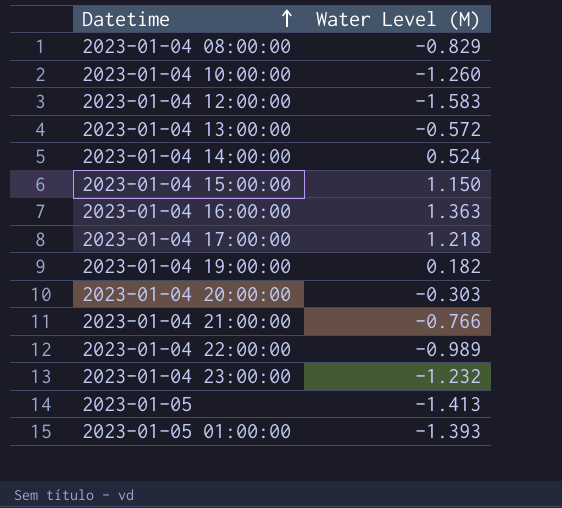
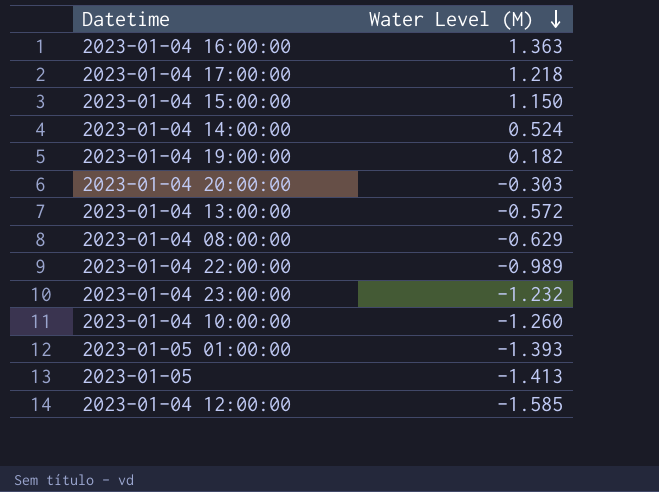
row order: Datetime ascending -> Water Level (M) descending
row 2023-01-04 21:00:00: -0.766 -> none
2023-01-04 08:00:00 | Water Level (M): -0.829 -> -0.629
2023-01-04 12:00:00 | Water Level (M): -1.583 -> -1.585

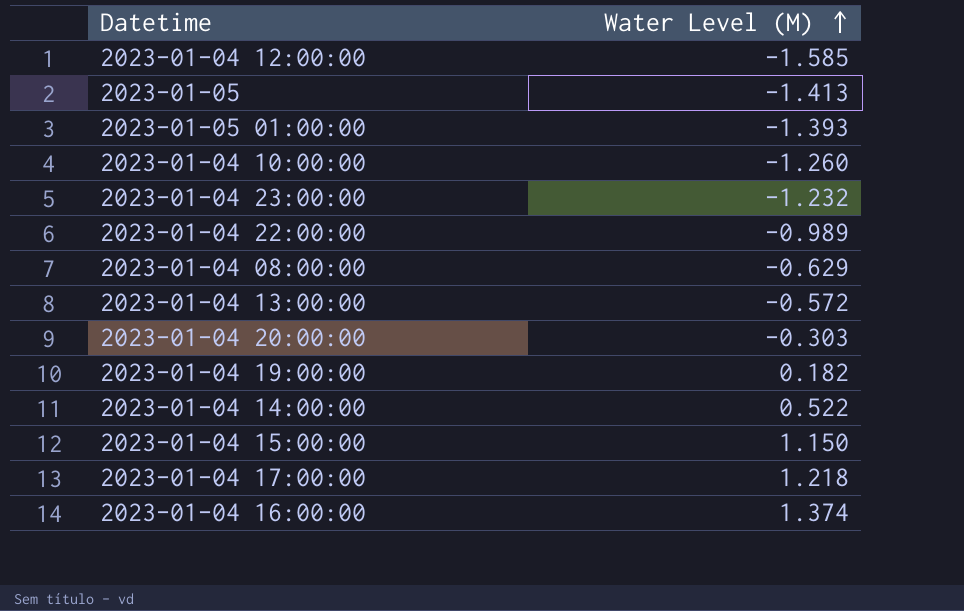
row order: Water Level (M) descending -> Water Level (M) ascending
2023-01-04 14:00:00 | Water Level (M): 0.524 -> 0.522
2023-01-04 16:00:00 | Water Level (M): 1.363 -> 1.374

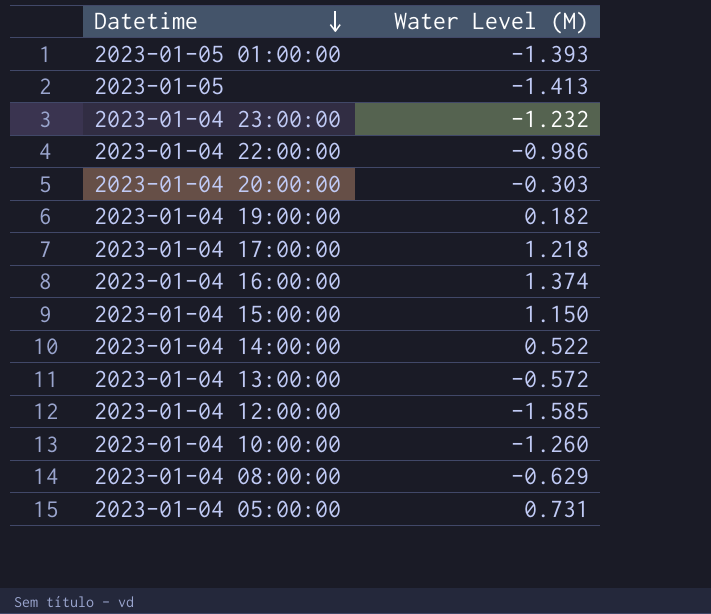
row order: Water Level (M) ascending -> Datetime descending
2023-01-04 22:00:00 | Water Level (M): -0.989 -> -0.986
row 2023-01-04 05:00:00: none -> 0.731

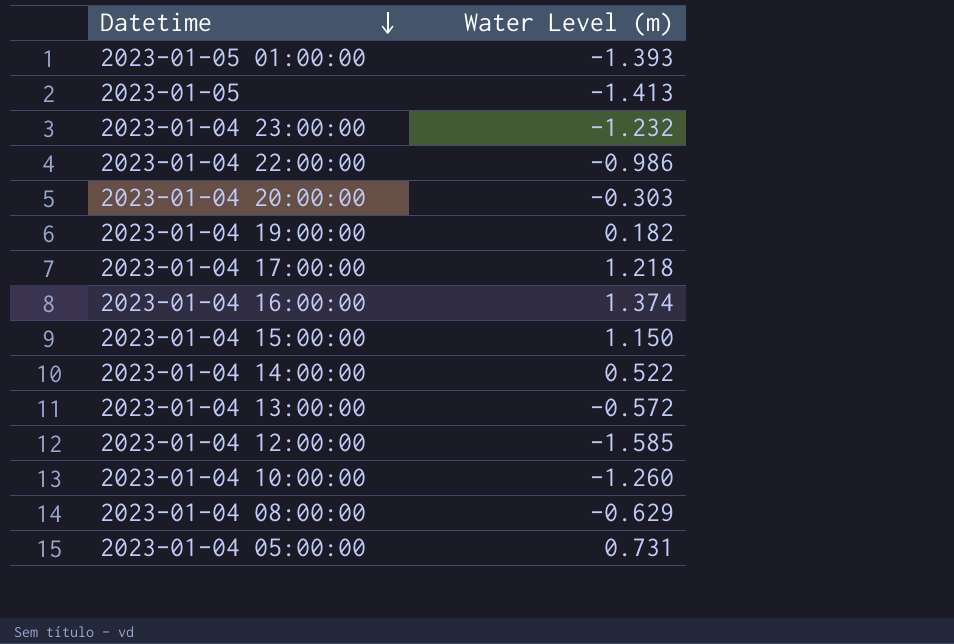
column name: Water Level (M) -> Water Level (m)

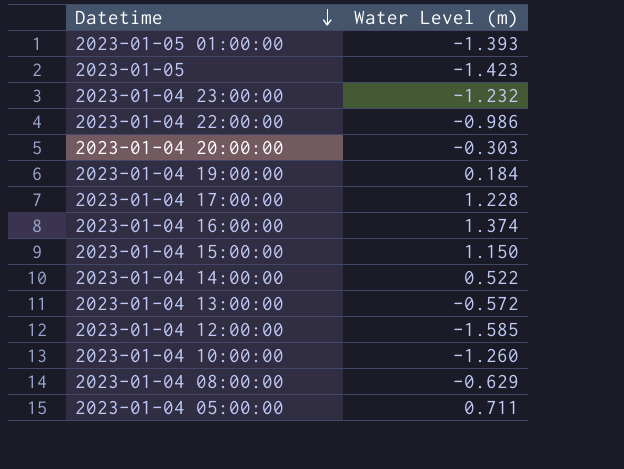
2023-01-05 | Water Level (m): -1.413 -> -1.423
2023-01-04 19:00:00 | Water Level (m): 0.182 -> 0.184
2023-01-04 17:00:00 | Water Level (m): 1.218 -> 1.228
2023-01-04 05:00:00 | Water Level (m): 0.731 -> 0.711

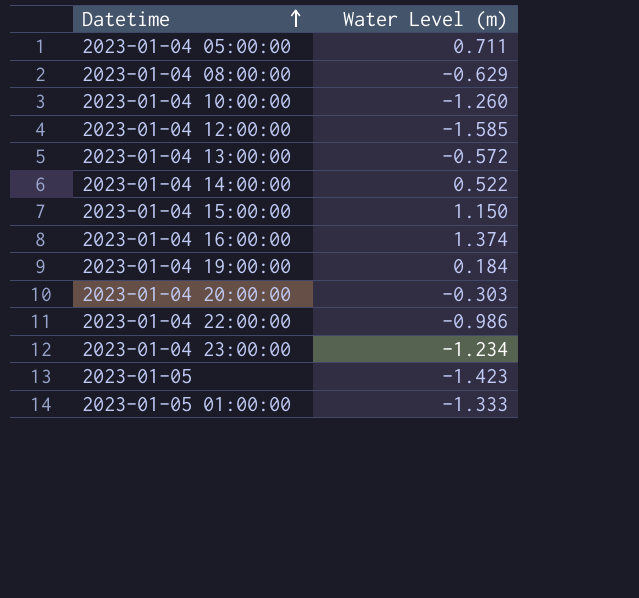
row order: Datetime descending -> Datetime ascending
row 2023-01-04 17:00:00: 1.228 -> none
2023-01-04 23:00:00 | Water Level (m): -1.232 -> -1.234
2023-01-05 01:00:00 | Water Level (m): -1.393 -> -1.333

